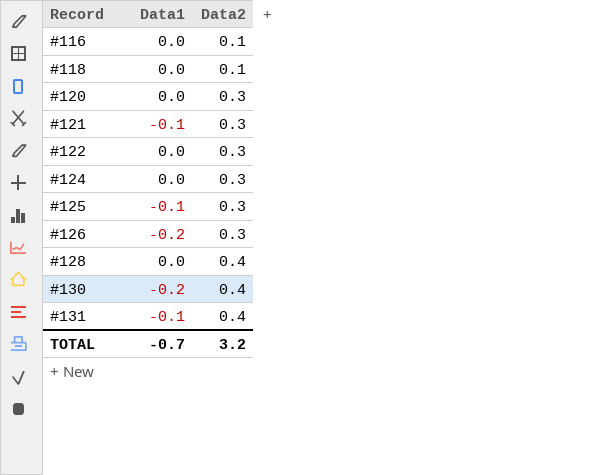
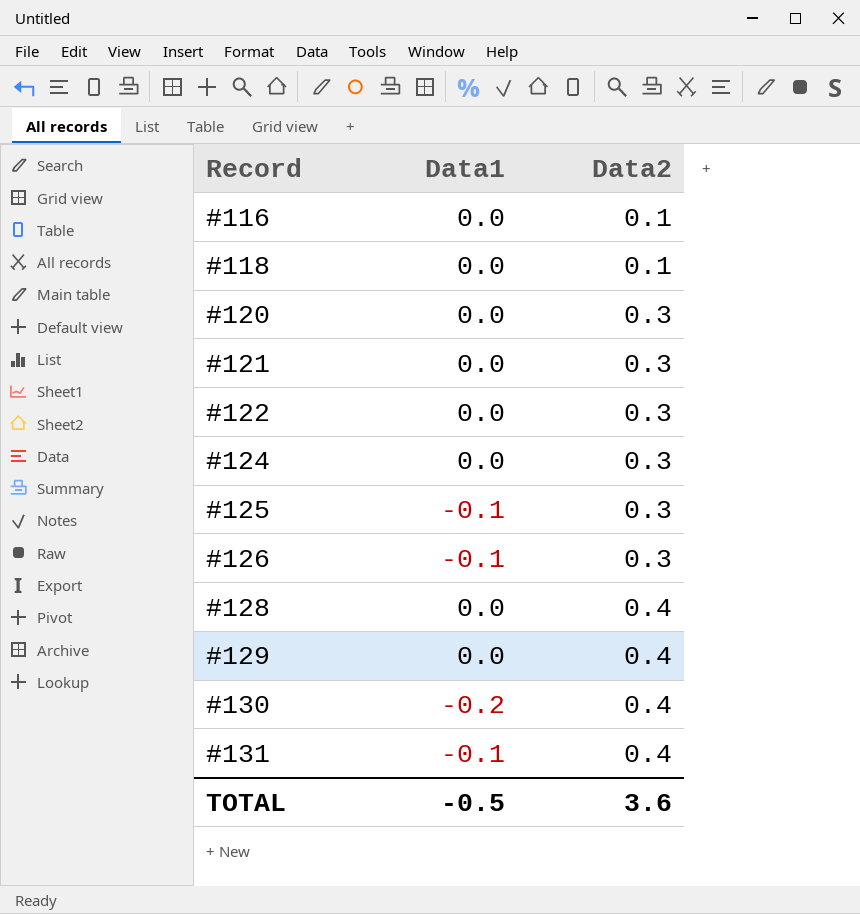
#121 | Data1: -0.1 -> 0.0
#126 | Data1: -0.2 -> -0.1
row #129: none -> 0.0 | 0.4
TOTAL | Data1: -0.7 -> -0.5
TOTAL | Data2: 3.2 -> 3.6

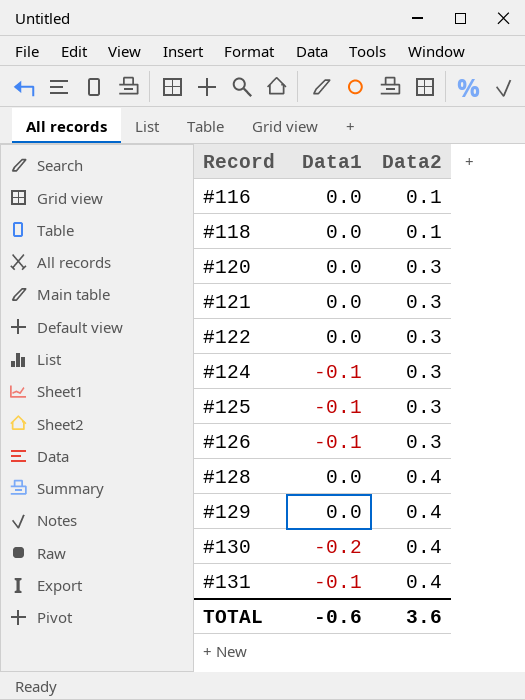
#124 | Data1: 0.0 -> -0.1
TOTAL | Data1: -0.5 -> -0.6

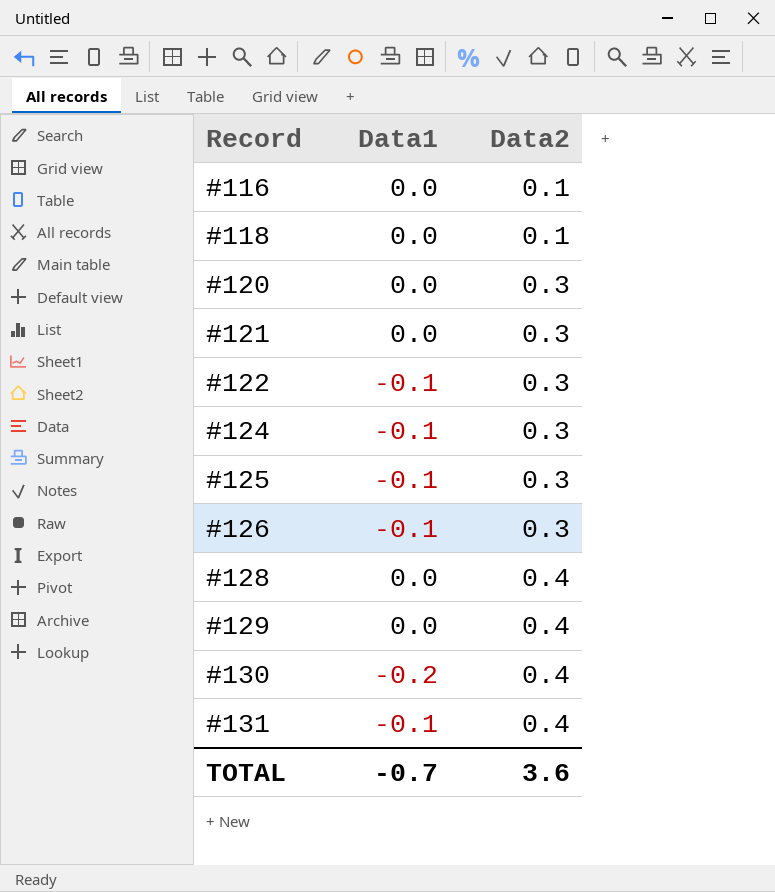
#122 | Data1: 0.0 -> -0.1
TOTAL | Data1: -0.6 -> -0.7

